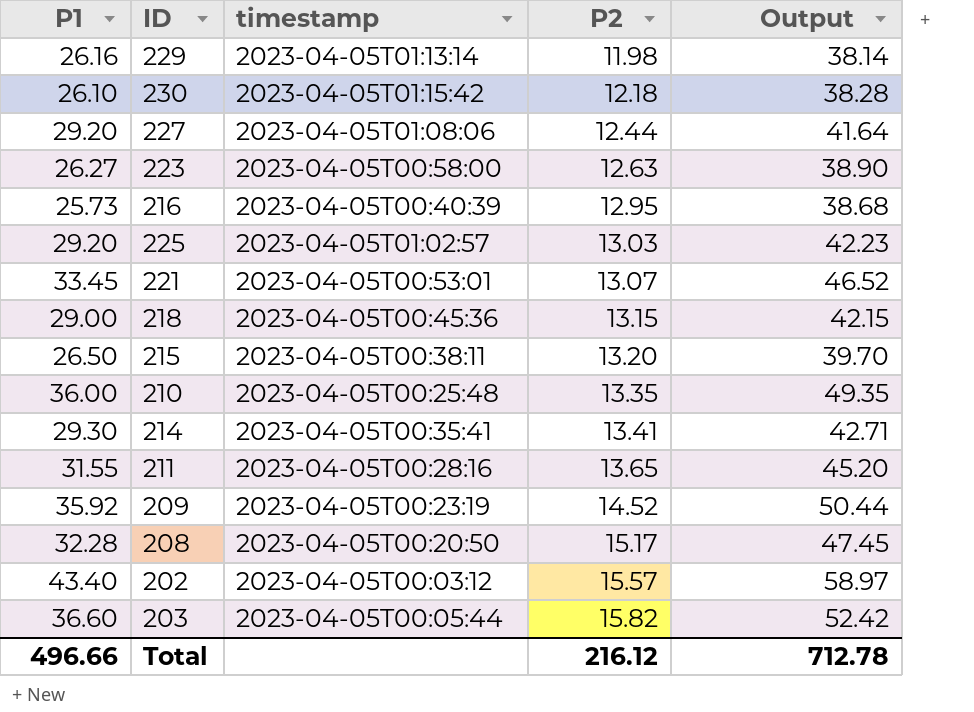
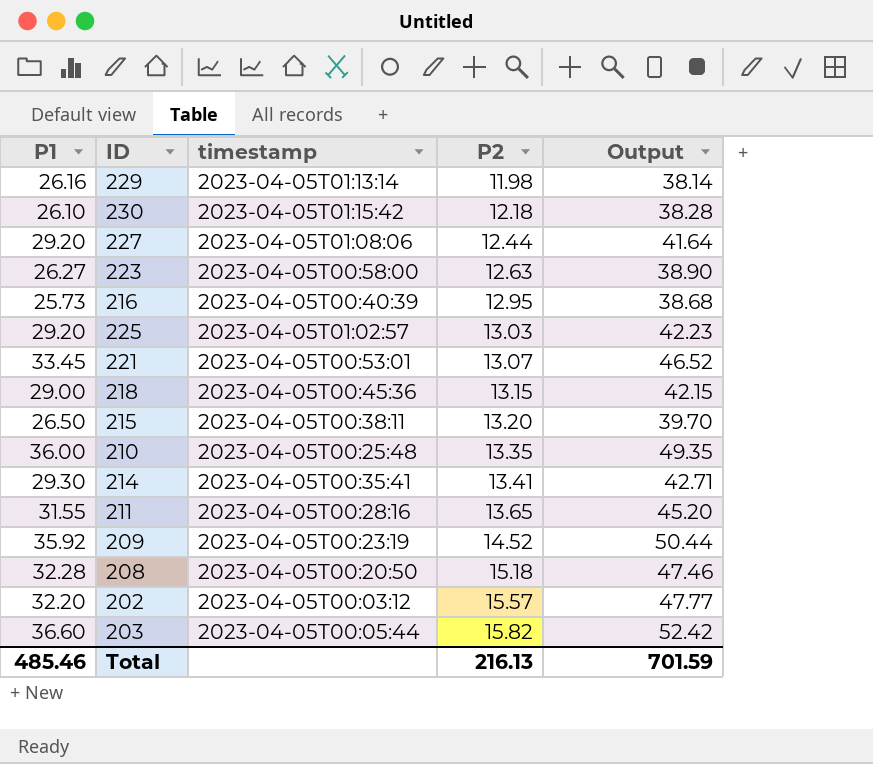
208 | P2: 15.17 -> 15.18
208 | Output: 47.45 -> 47.46
202 | P1: 43.40 -> 32.20
202 | Output: 58.97 -> 47.77
Total | P1: 496.66 -> 485.46
Total | P2: 216.12 -> 216.13
Total | Output: 712.78 -> 701.59

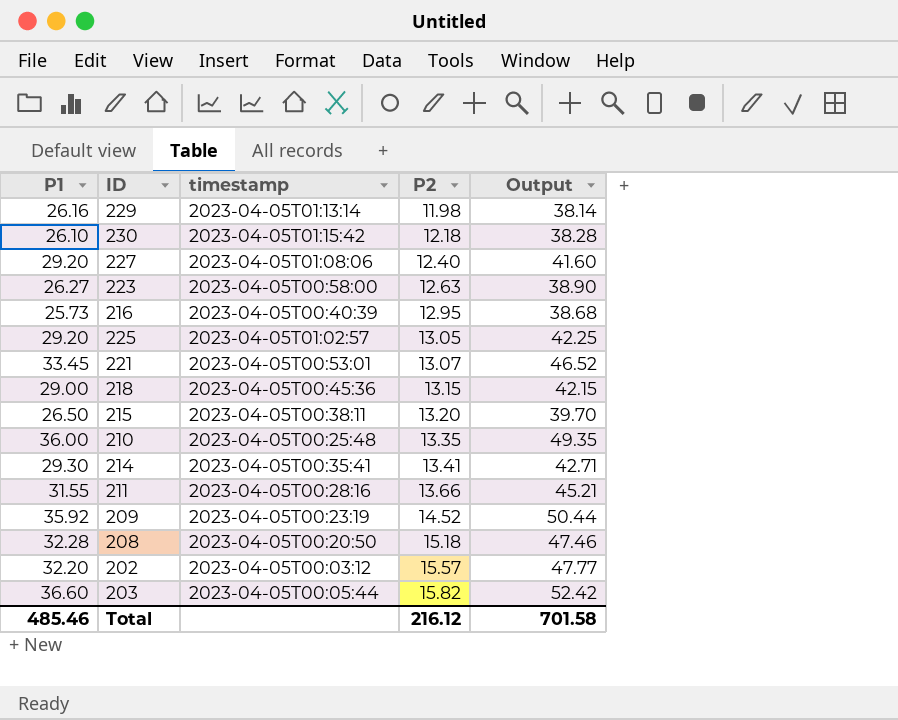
227 | P2: 12.44 -> 12.40
227 | Output: 41.64 -> 41.60
225 | P2: 13.03 -> 13.05
225 | Output: 42.23 -> 42.25
211 | P2: 13.65 -> 13.66
211 | Output: 45.20 -> 45.21
Total | P2: 216.13 -> 216.12
Total | Output: 701.59 -> 701.58

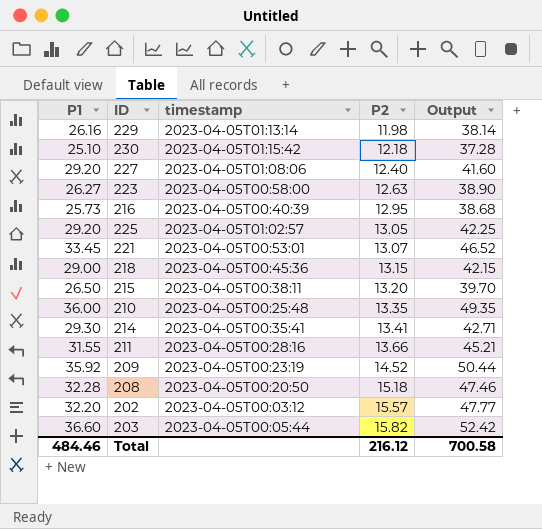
230 | P1: 26.10 -> 25.10
230 | Output: 38.28 -> 37.28
Total | P1: 485.46 -> 484.46
Total | Output: 701.58 -> 700.58

